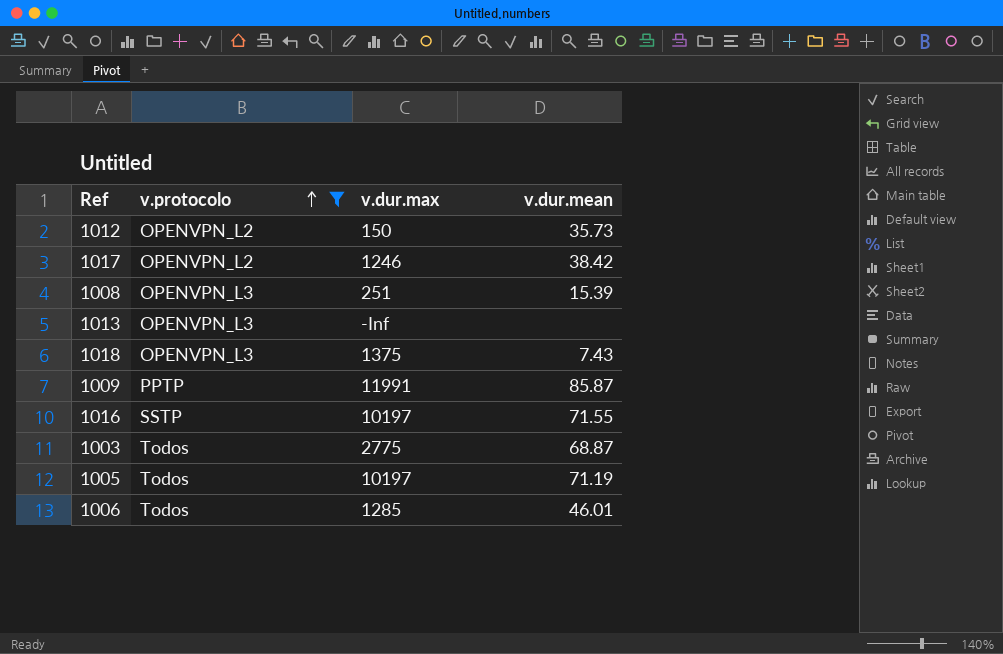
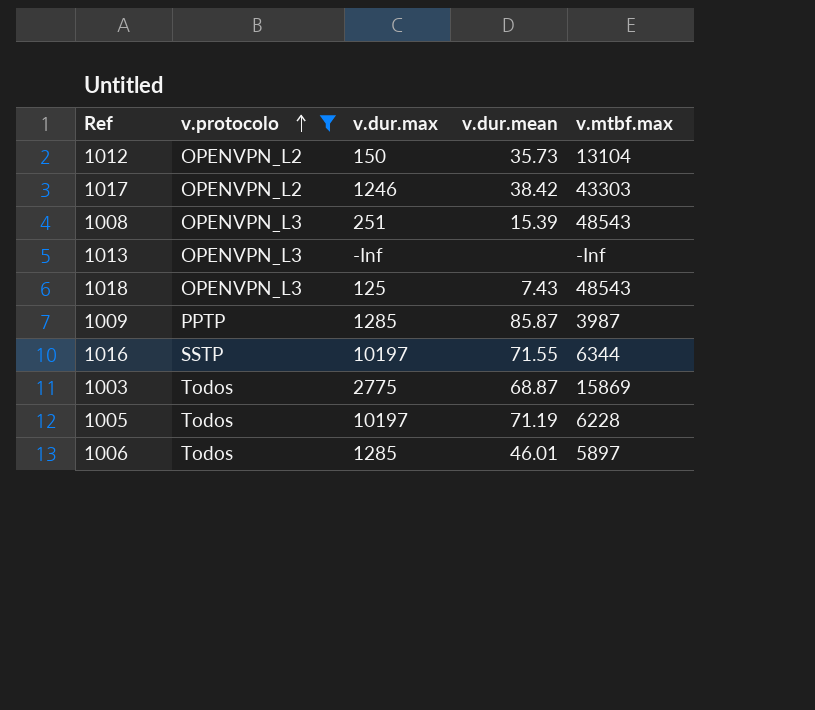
column v.mtbf.max | position: none -> 5
1018 | v.dur.max: 1375 -> 125
1009 | v.dur.max: 11991 -> 1285

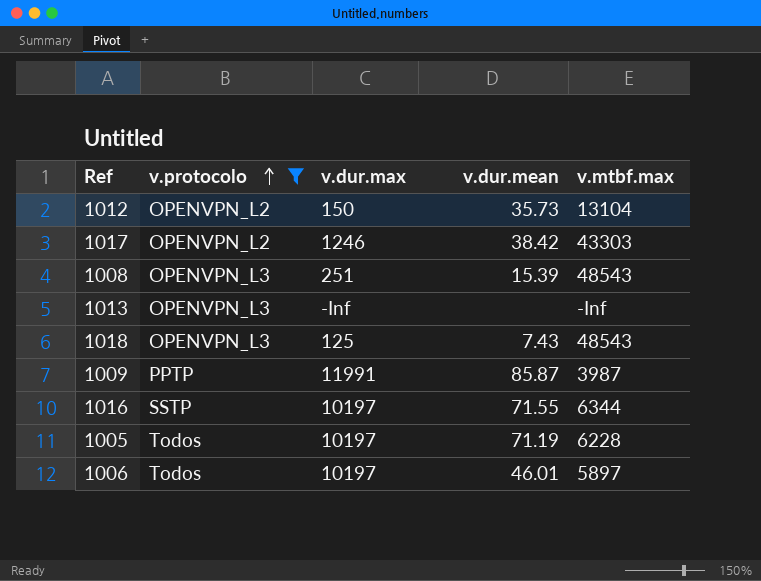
row 1003: Todos | 2775 | 68.87 | 15869 -> none
1009 | v.dur.max: 1285 -> 11991
1006 | v.dur.max: 1285 -> 10197

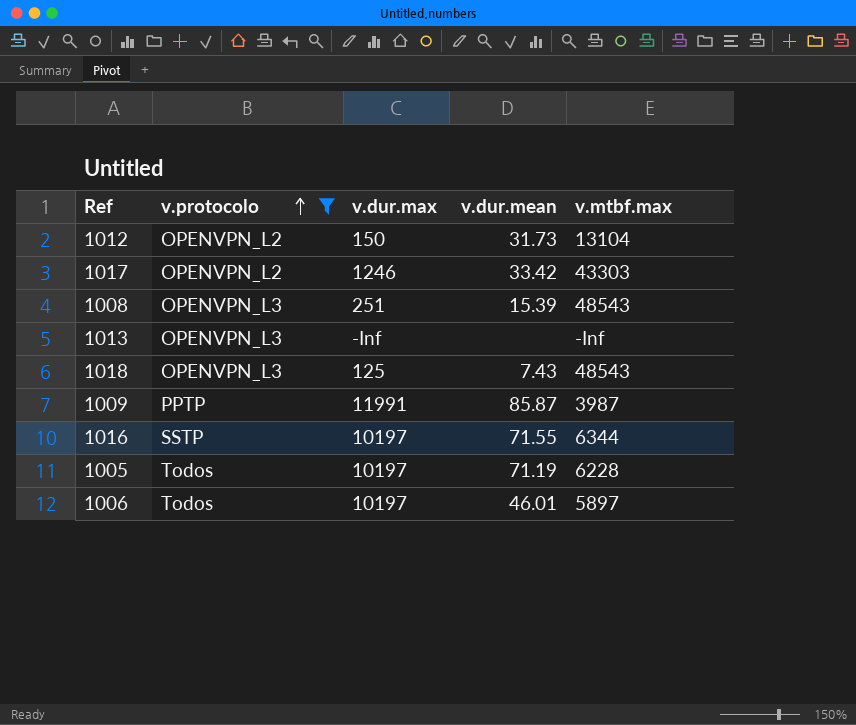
1012 | v.dur.mean: 35.73 -> 31.73
1017 | v.dur.mean: 38.42 -> 33.42

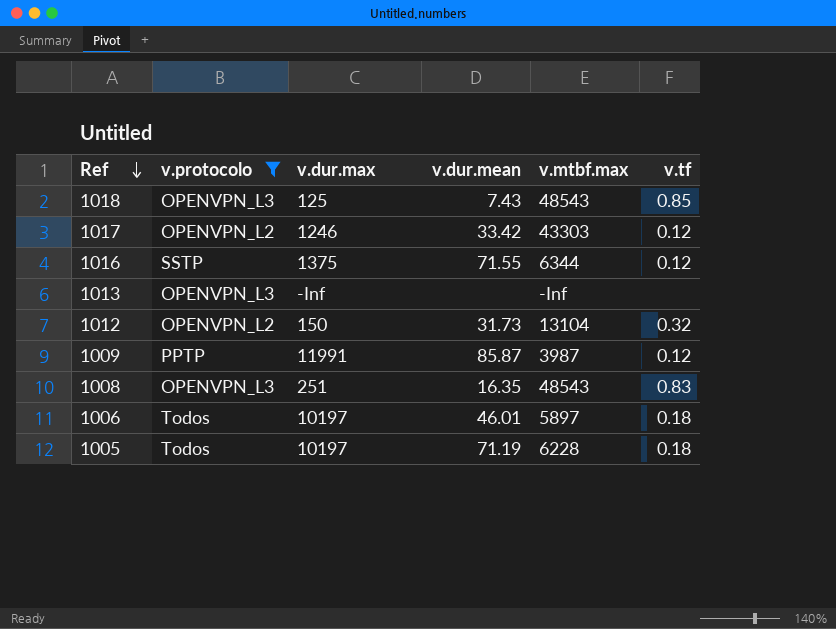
row order: v.protocolo ascending -> Ref descending
column v.tf | position: none -> 6
1016 | v.dur.max: 10197 -> 1375
1008 | v.dur.mean: 15.39 -> 16.35

